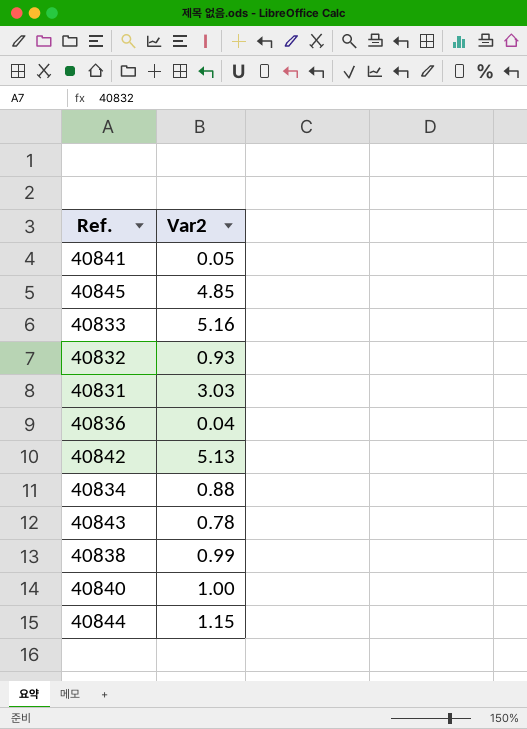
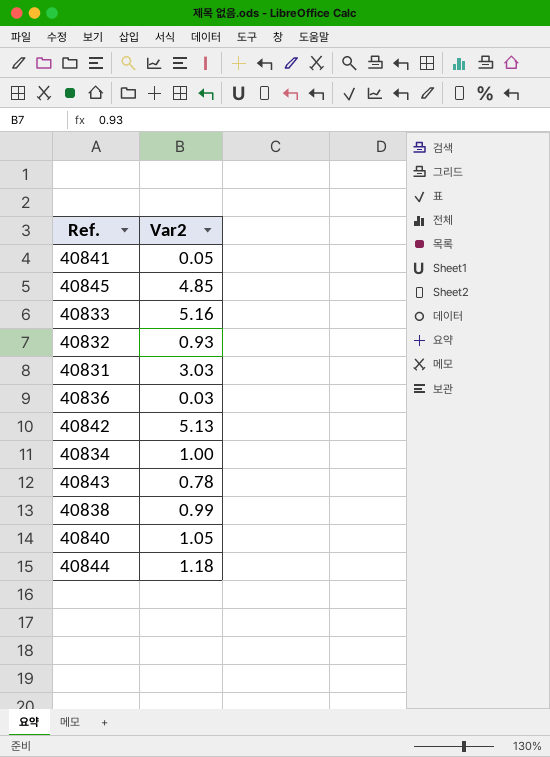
40836 | Var2: 0.04 -> 0.03
40834 | Var2: 0.88 -> 1.00
40840 | Var2: 1.00 -> 1.05
40844 | Var2: 1.15 -> 1.18

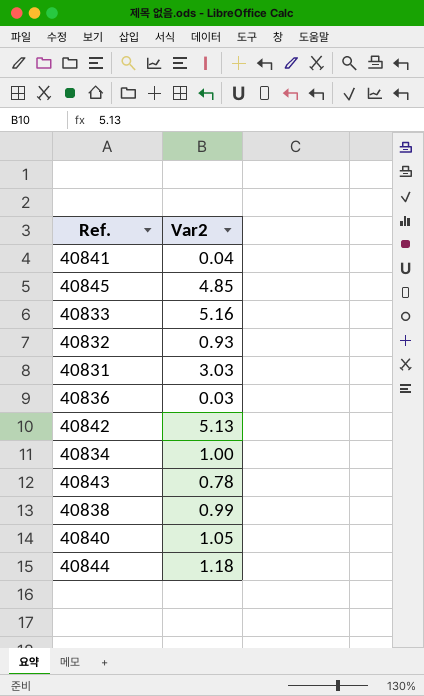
40841 | Var2: 0.05 -> 0.04

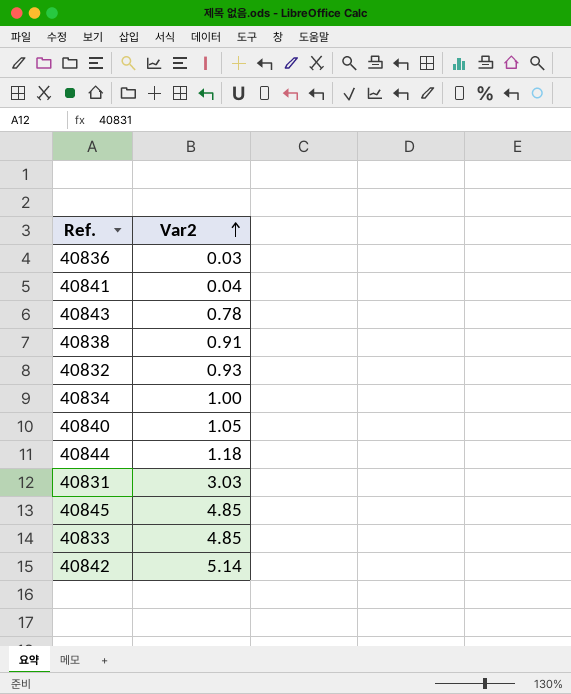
row order: none -> Var2 ascending
40838 | Var2: 0.99 -> 0.91
40833 | Var2: 5.16 -> 4.85
40842 | Var2: 5.13 -> 5.14

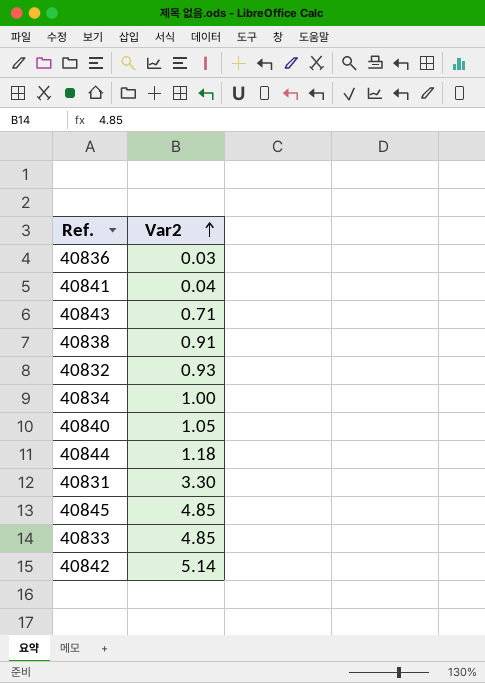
40843 | Var2: 0.78 -> 0.71
40831 | Var2: 3.03 -> 3.30

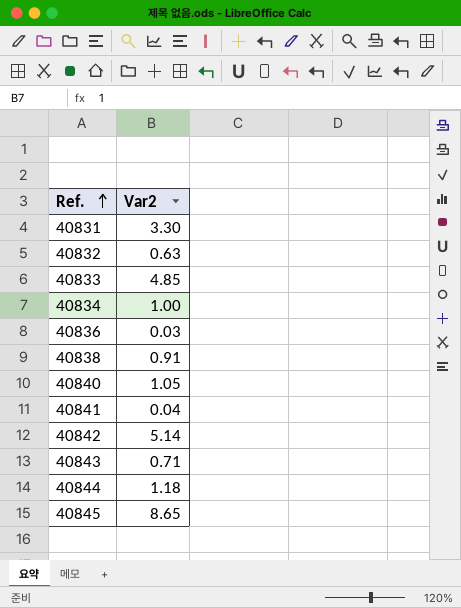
row order: Var2 ascending -> Ref. ascending
40832 | Var2: 0.93 -> 0.63
40845 | Var2: 4.85 -> 8.65

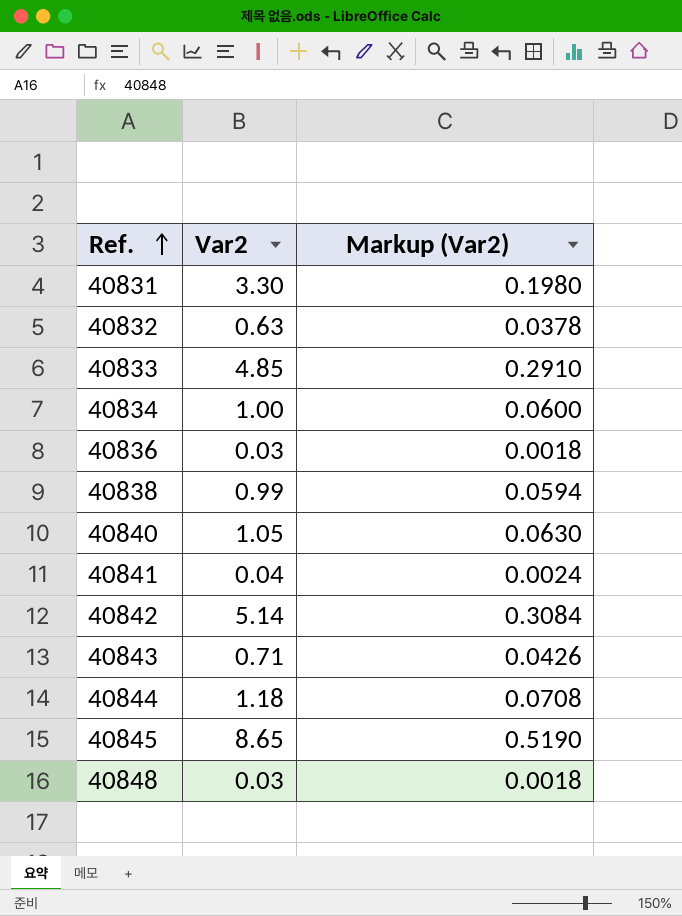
column Markup (Var2) | formula: none -> [Var2] * 0.06
40838 | Var2: 0.91 -> 0.99
row 40848: none -> 0.03 | 0.0018

